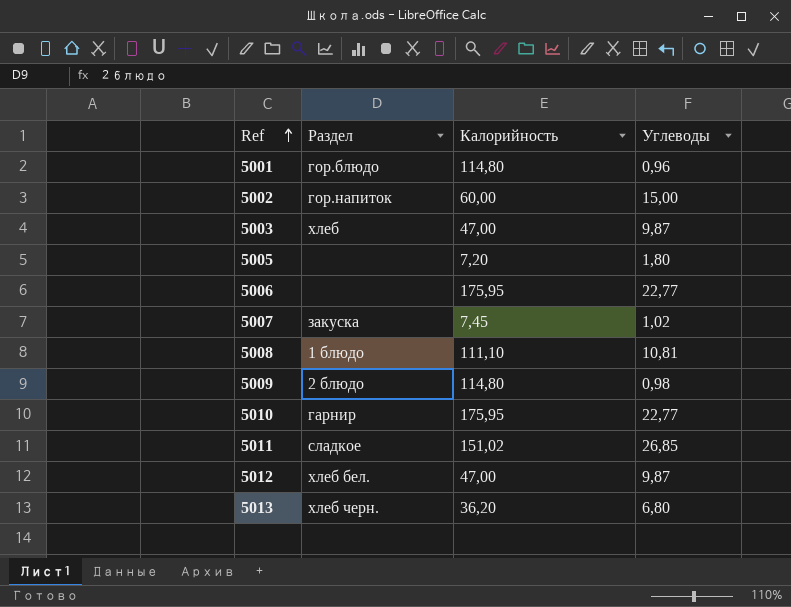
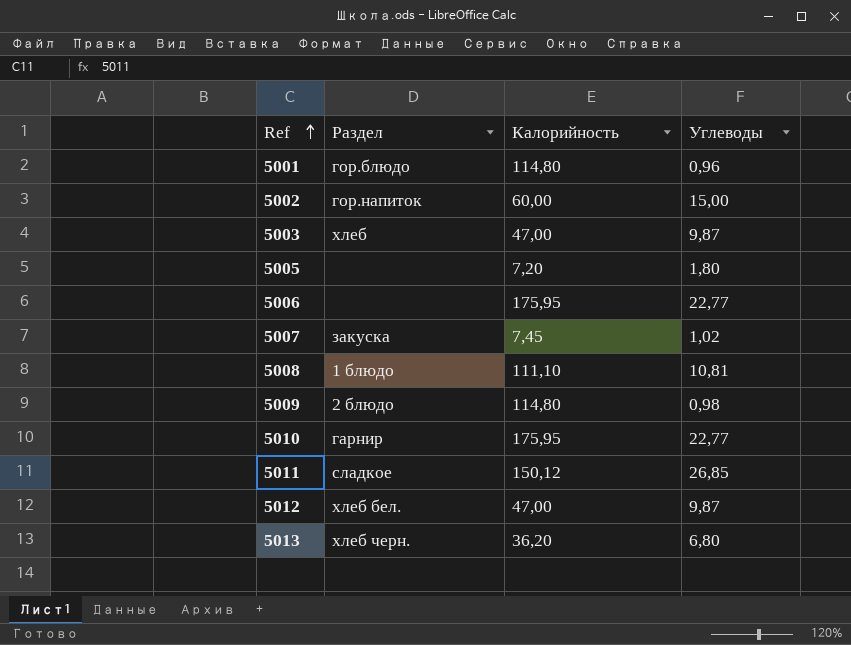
5011 | Калорийность: 151,02 -> 150,12

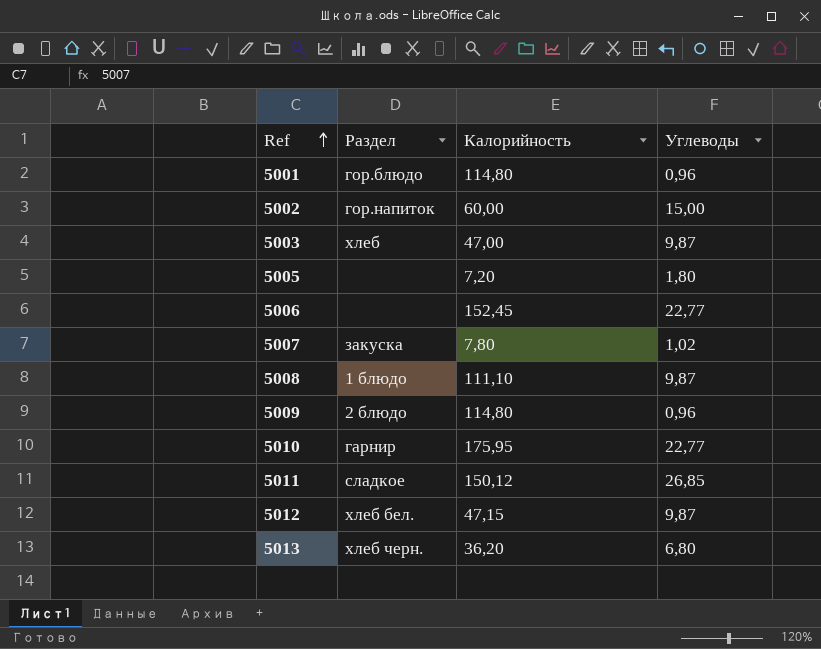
5006 | Калорийность: 175,95 -> 152,45
5007 | Калорийность: 7,45 -> 7,80
5008 | Углеводы: 10,81 -> 9,87
5009 | Углеводы: 0,98 -> 0,96
5012 | Калорийность: 47,00 -> 47,15

